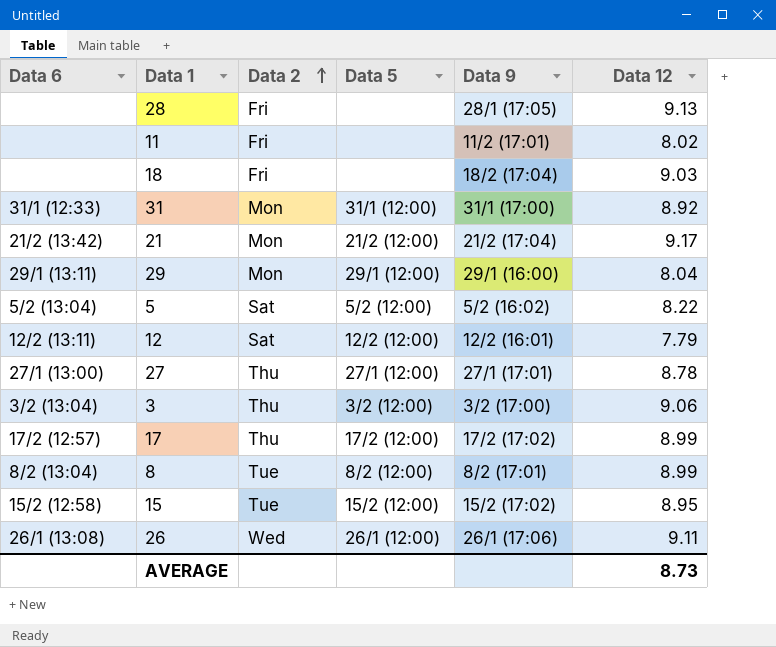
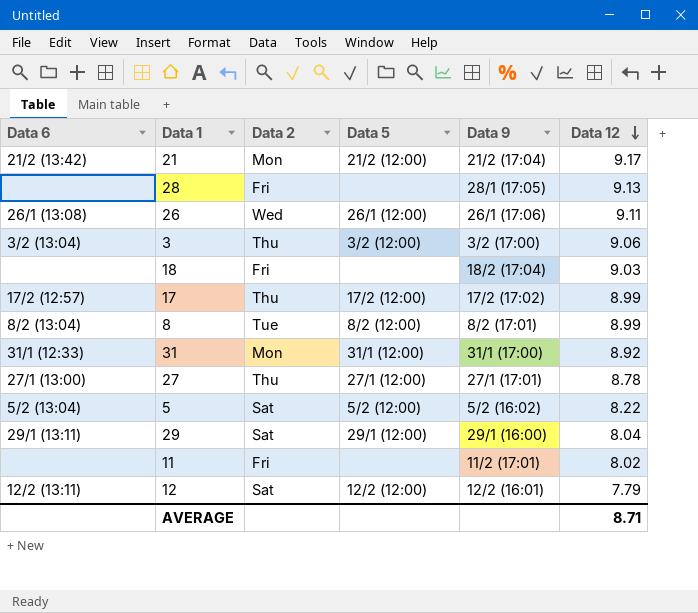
row order: Data 2 ascending -> Data 12 descending
row 15: 15/2 (12:58) | Tue | 15/2 (12:00) | 15/2 (17:02) | 8.95 -> none
29 | Data 2: Mon -> Sat
AVERAGE | Data 12: 8.73 -> 8.71

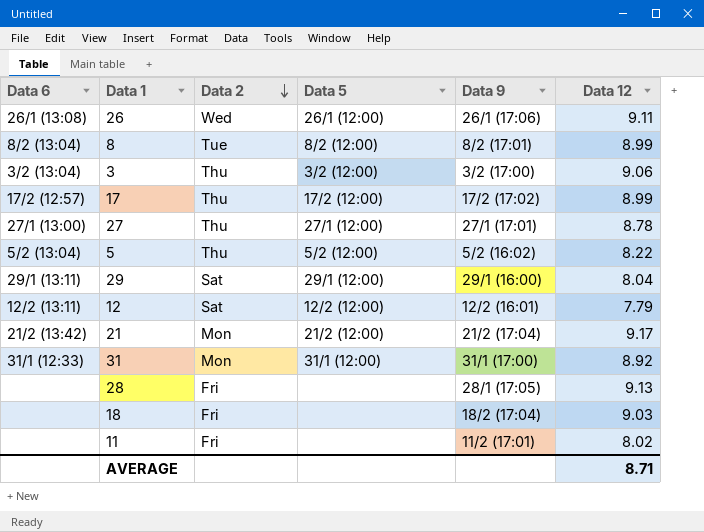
row order: Data 12 descending -> Data 2 descending
5 | Data 2: Sat -> Thu

